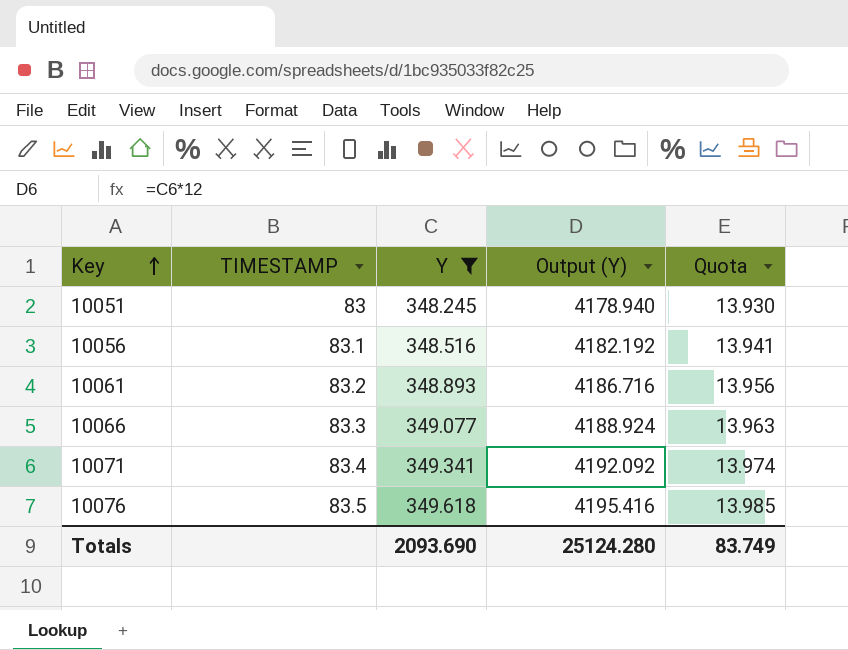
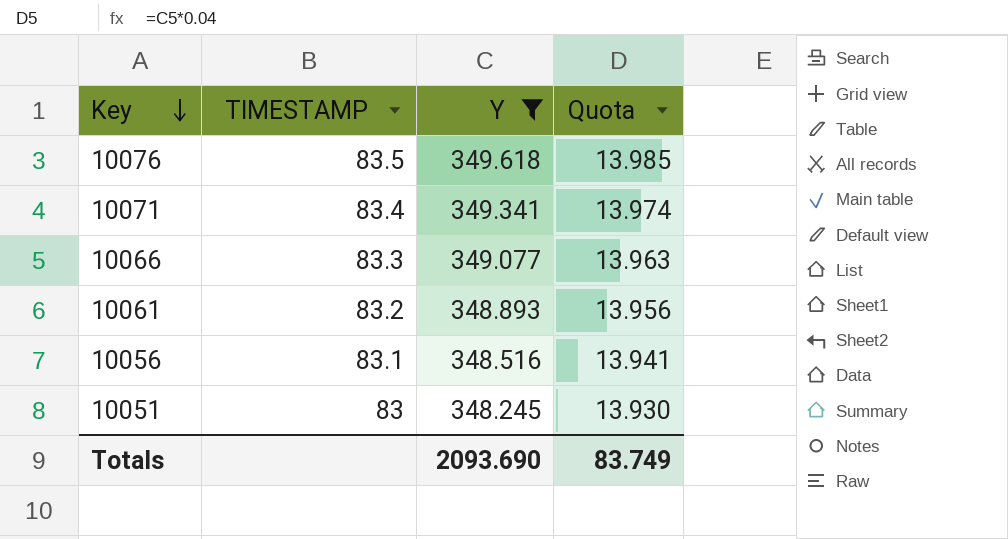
row order: Key ascending -> Key descending
column Output (Y) | formula: [Y] * 12 -> none

